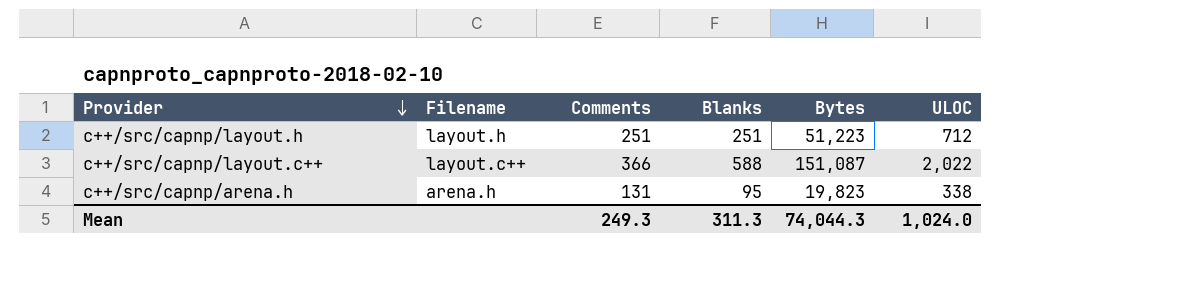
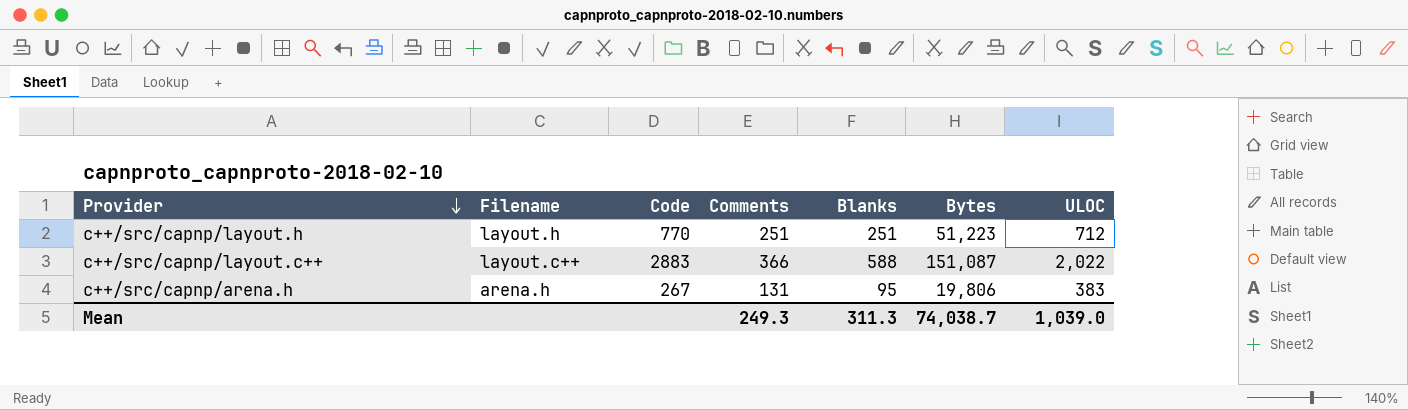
column Code | position: none -> 3
c++/src/capnp/arena.h | Bytes: 19,823 -> 19,806
c++/src/capnp/arena.h | ULOC: 338 -> 383
Mean | Bytes: 74,044.3 -> 74,038.7
Mean | ULOC: 1,024.0 -> 1,039.0

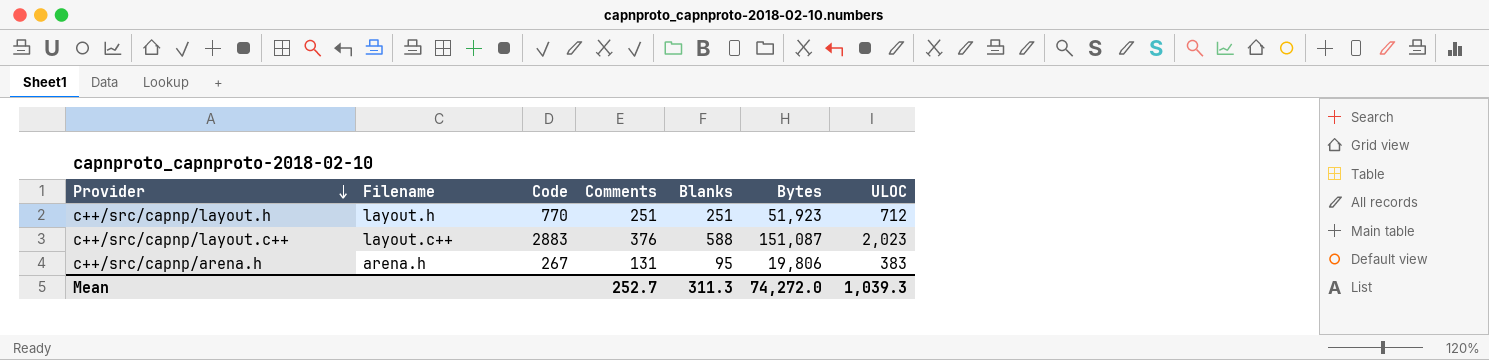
c++/src/capnp/layout.h | Bytes: 51,223 -> 51,923
c++/src/capnp/layout.c++ | Comments: 366 -> 376
c++/src/capnp/layout.c++ | ULOC: 2,022 -> 2,023
Mean | Comments: 249.3 -> 252.7
Mean | Bytes: 74,038.7 -> 74,272.0
Mean | ULOC: 1,039.0 -> 1,039.3

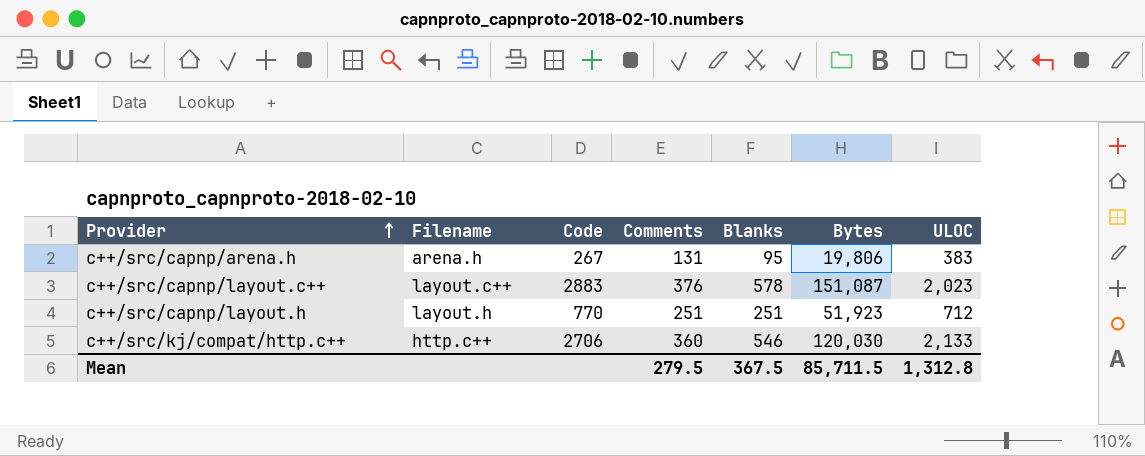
row order: Provider descending -> Provider ascending
c++/src/capnp/layout.c++ | Blanks: 588 -> 578
row c++/src/kj/compat/http.c++: none -> http.c++ | 2706 | 360 | 546 | 120,030 | 2,133
Mean | Comments: 252.7 -> 279.5
Mean | Blanks: 311.3 -> 367.5
Mean | Bytes: 74,272.0 -> 85,711.5
Mean | ULOC: 1,039.3 -> 1,312.8

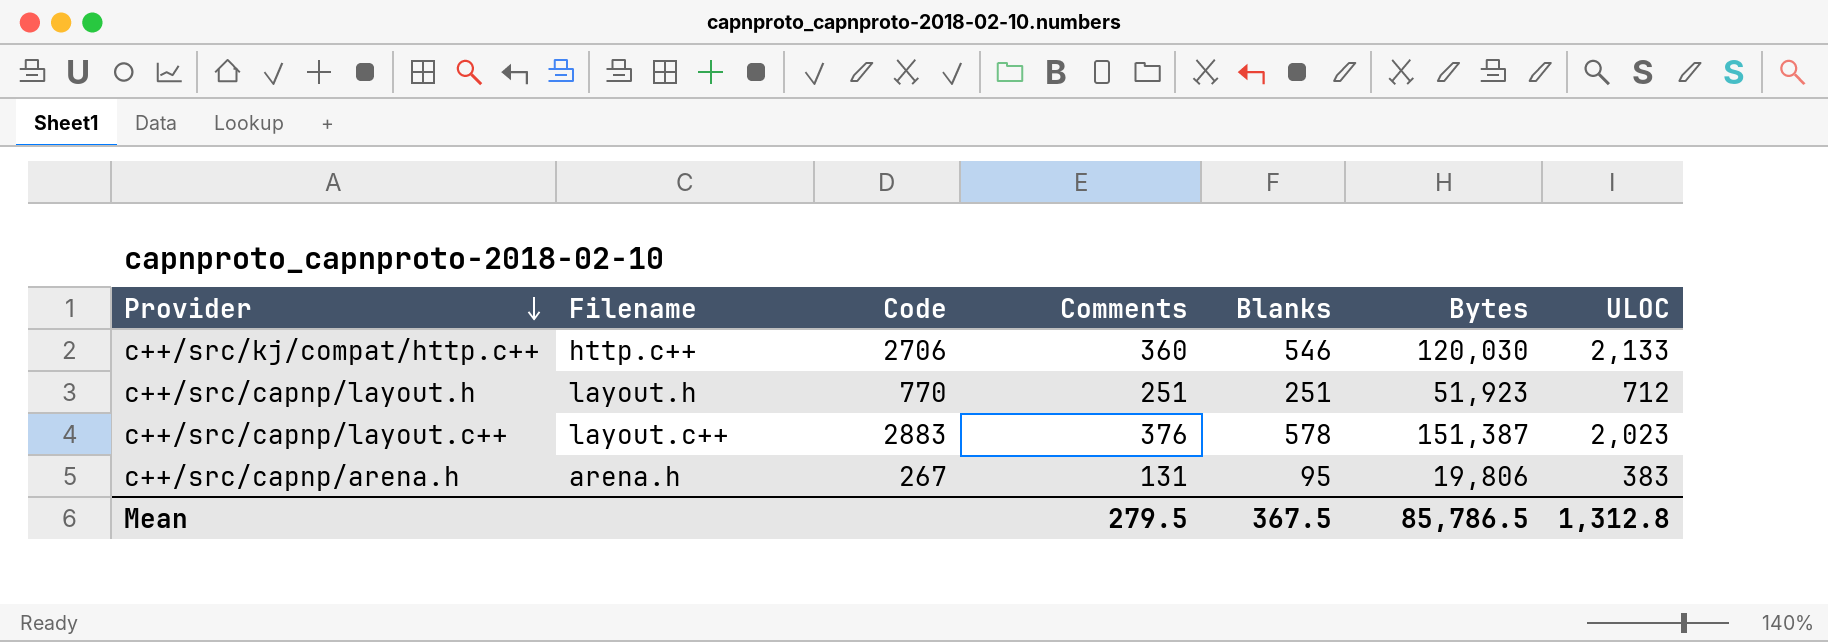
row order: Provider ascending -> Provider descending
c++/src/capnp/layout.c++ | Bytes: 151,087 -> 151,387
Mean | Bytes: 85,711.5 -> 85,786.5

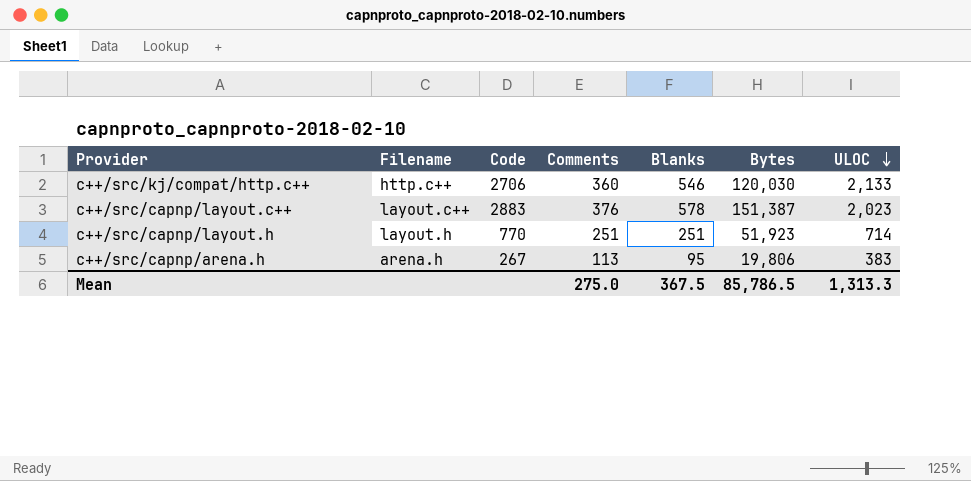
row order: Provider descending -> ULOC descending
c++/src/capnp/layout.h | ULOC: 712 -> 714
c++/src/capnp/arena.h | Comments: 131 -> 113
Mean | Comments: 279.5 -> 275.0
Mean | ULOC: 1,312.8 -> 1,313.3

